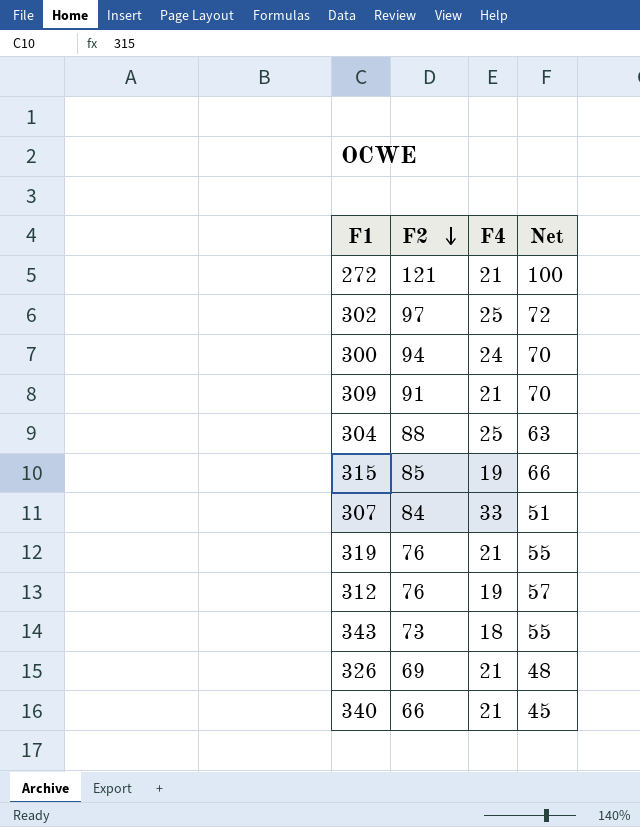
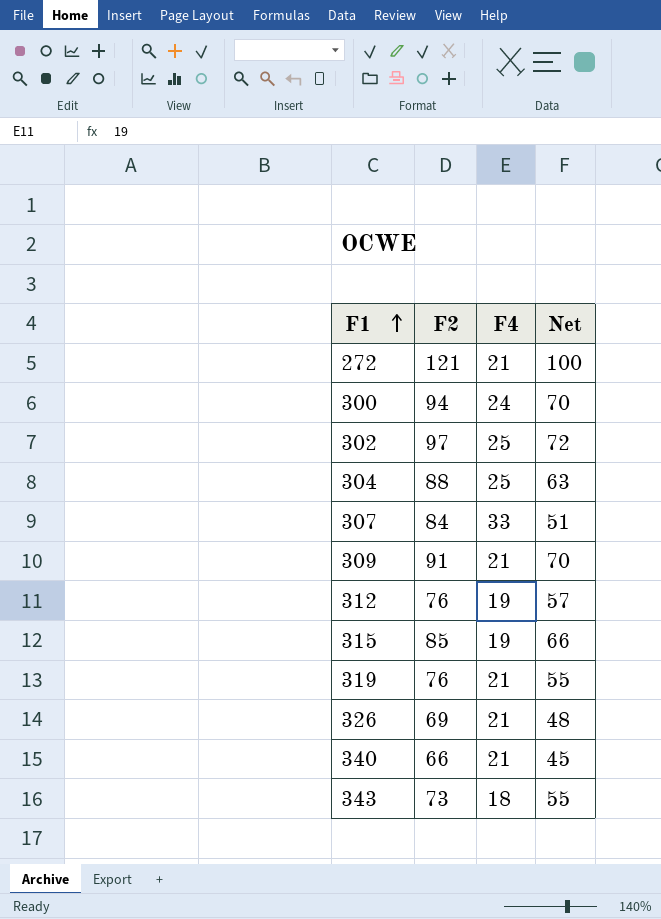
row order: F2 descending -> F1 ascending

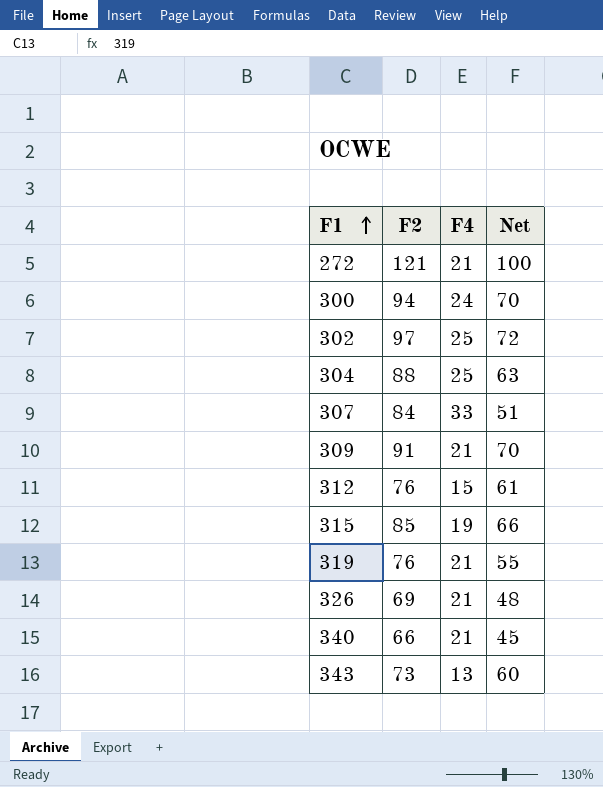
312 | F4: 19 -> 15
312 | Net: 57 -> 61
343 | F4: 18 -> 13
343 | Net: 55 -> 60

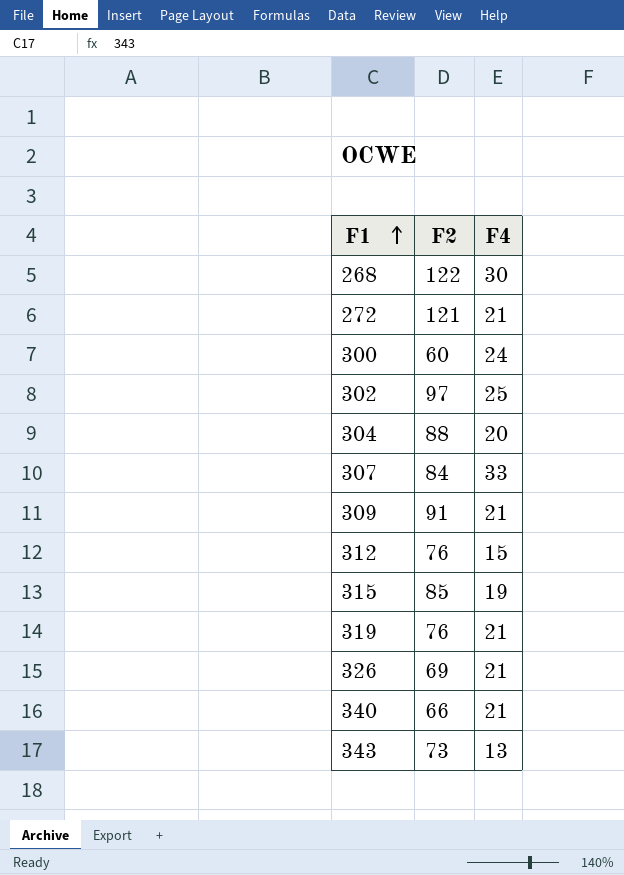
column Net | formula: [F2] - [F4] -> none
row 268: none -> 122 | 30
300 | F2: 94 -> 60
304 | F4: 25 -> 20

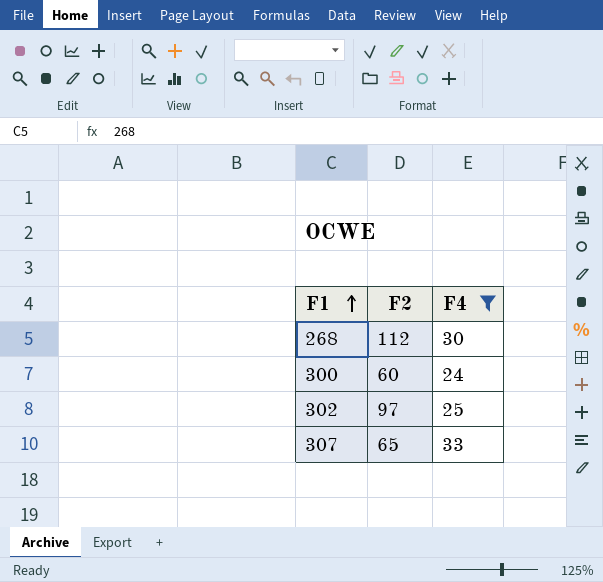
filter: none -> F4 >= 24
268 | F2: 122 -> 112
307 | F2: 84 -> 65

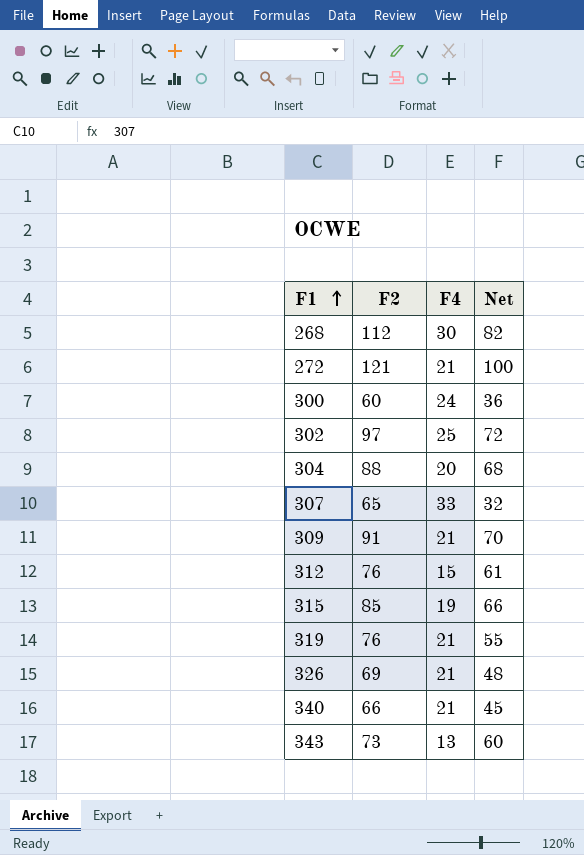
filter: F4 >= 24 -> none
column Net | formula: none -> [F2] - [F4]

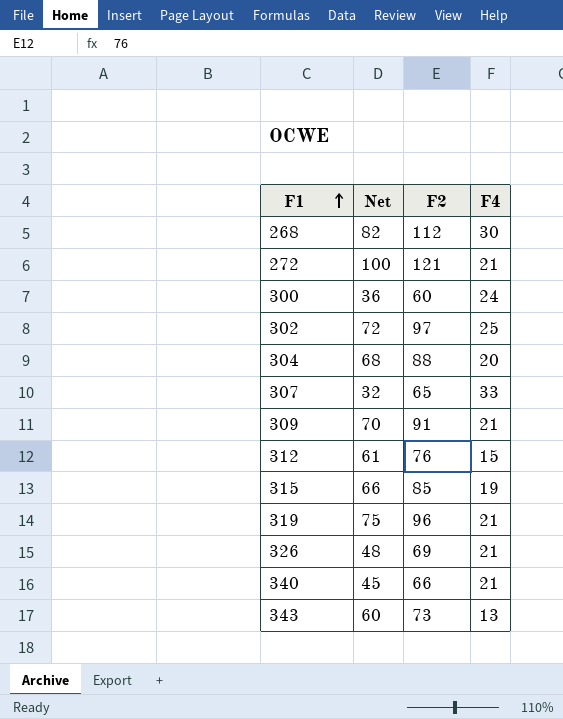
column Net | position: 4 -> 2
319 | Net: 55 -> 75
319 | F2: 76 -> 96

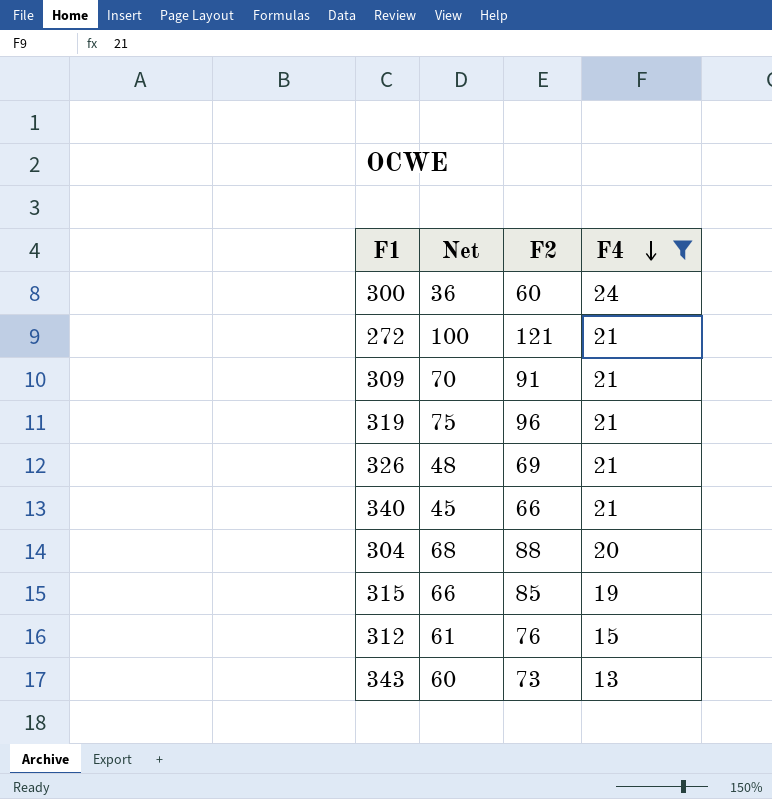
filter: none -> F4 <= 24
row order: F1 ascending -> F4 descending

